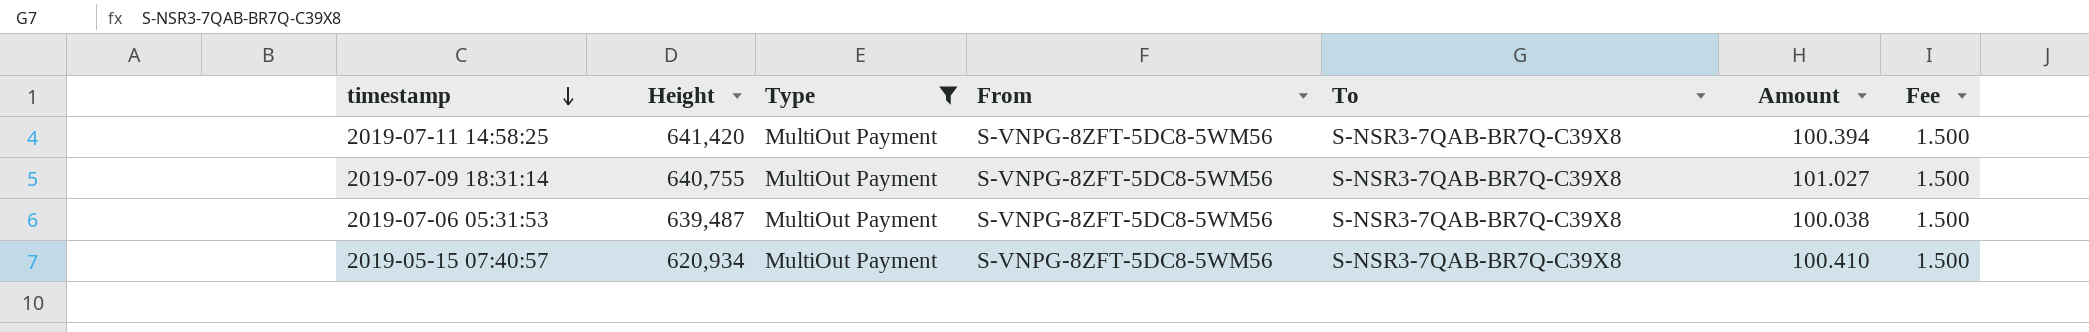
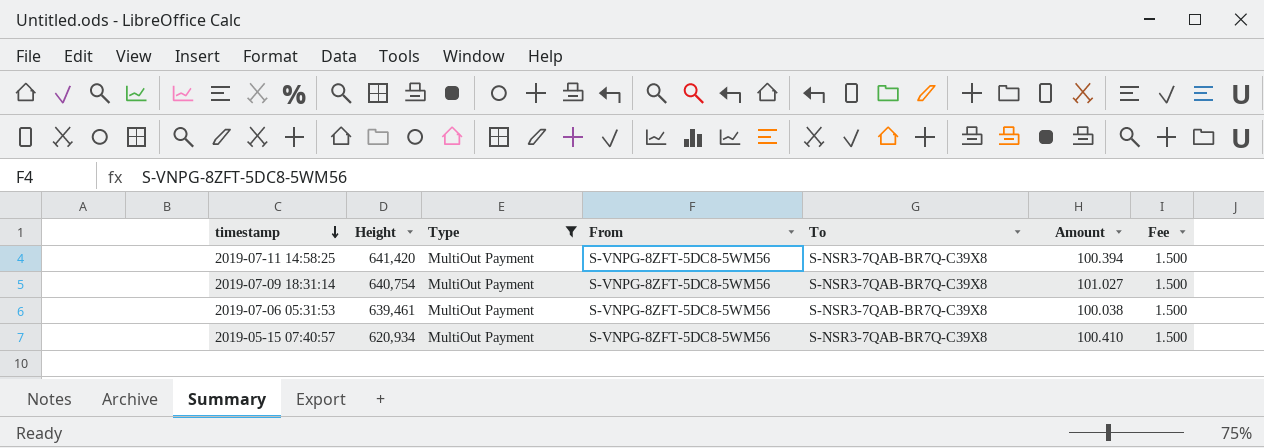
2019-07-09 18:31:14 | Height: 640,755 -> 640,754
2019-07-06 05:31:53 | Height: 639,487 -> 639,461

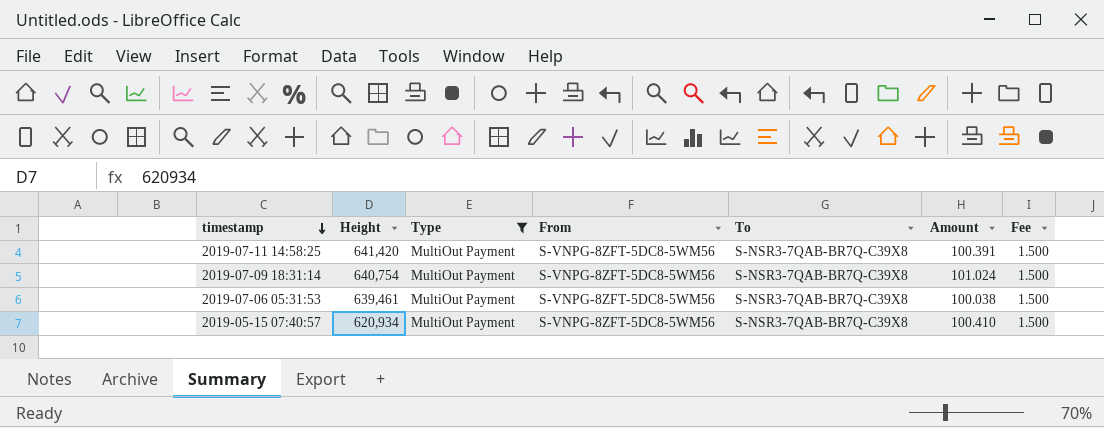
2019-07-11 14:58:25 | Amount: 100.394 -> 100.391
2019-07-09 18:31:14 | Amount: 101.027 -> 101.024

